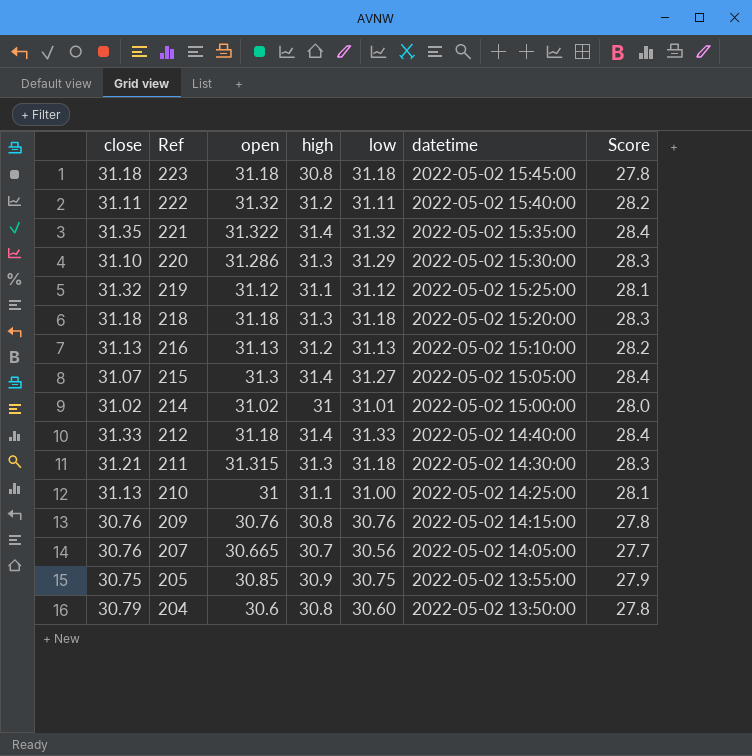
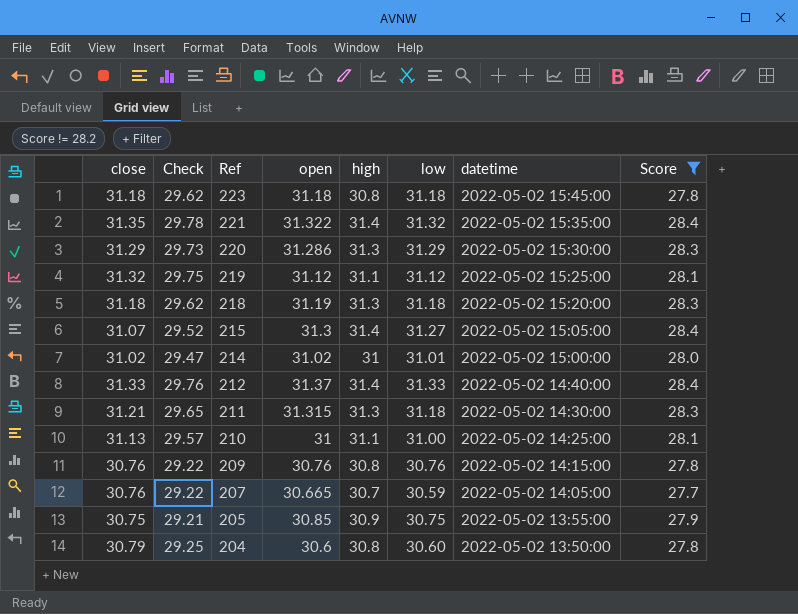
filter: none -> Score != 28.2
column Check | formula: none -> [close] * 0.95
220 | close: 31.10 -> 31.29
218 | open: 31.18 -> 31.19
212 | open: 31.18 -> 31.37
207 | low: 30.56 -> 30.59

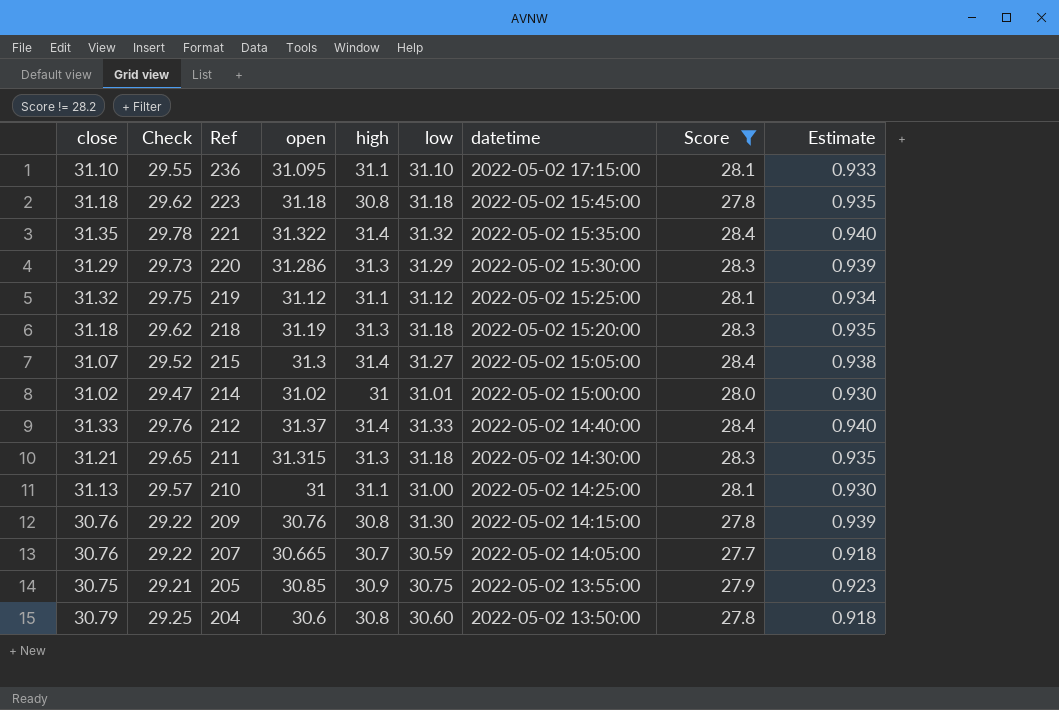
column Estimate | formula: none -> [low] * 0.03
row 236: none -> 31.10 | 29.55 | 31.095 | 31.1 | 31.10 | 2022-05-02 17:15:00 | 28.1 | 0.933
209 | low: 30.76 -> 31.30

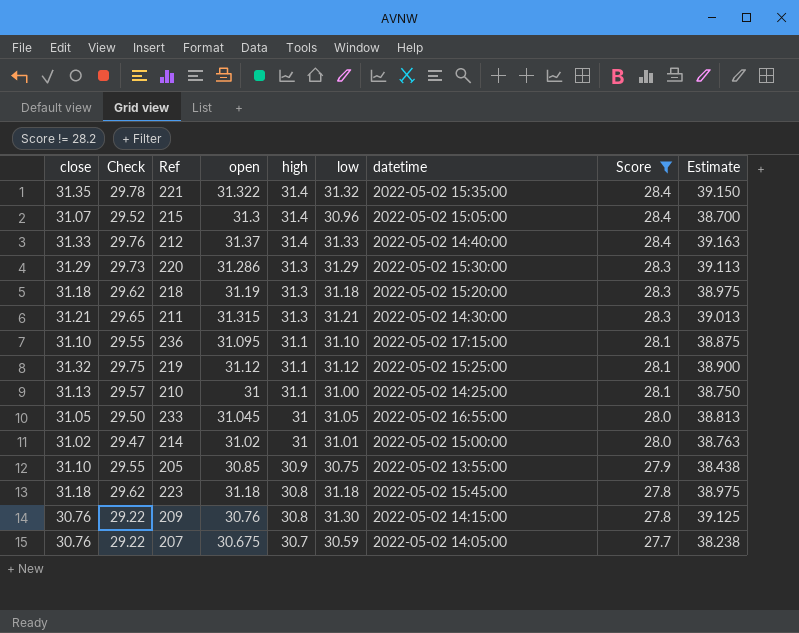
row order: Ref descending -> high descending
column Estimate | formula: [low] * 0.03 -> [low] * 1.25
row 204: 30.79 | 29.25 | 30.6 | 30.8 | 30.60 | 2022-05-02 13:50:00 | 27.8 | 0.918 -> none
215 | low: 31.27 -> 30.96
211 | low: 31.18 -> 31.21
row 233: none -> 31.05 | 29.50 | 31.045 | 31 | 31.05 | 2022-05-02 16:55:00 | 28.0 | 38.813
205 | close: 30.75 -> 31.10
205 | Check: 29.21 -> 29.55
207 | open: 30.665 -> 30.675

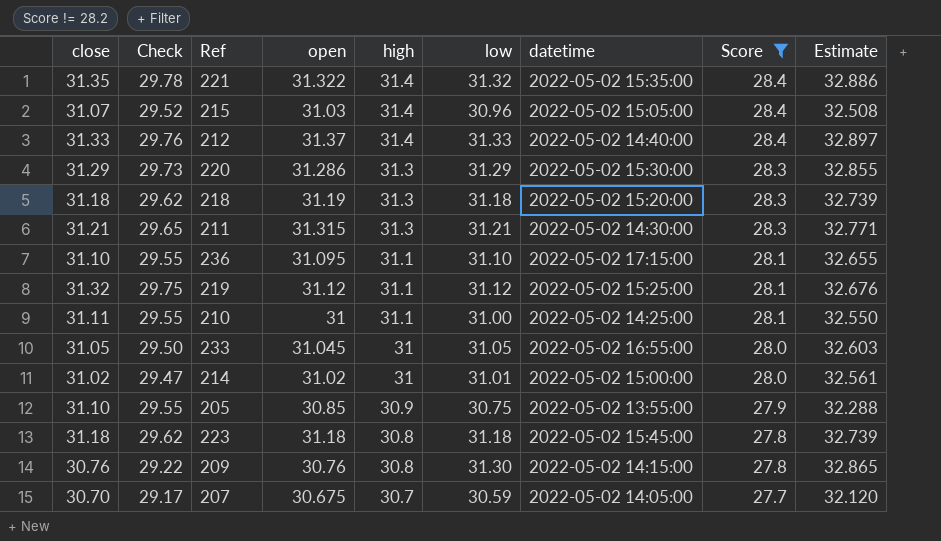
column Estimate | formula: [low] * 1.25 -> [low] * 1.05
215 | open: 31.3 -> 31.03
210 | close: 31.13 -> 31.11
210 | Check: 29.57 -> 29.55
207 | close: 30.76 -> 30.70
207 | Check: 29.22 -> 29.17

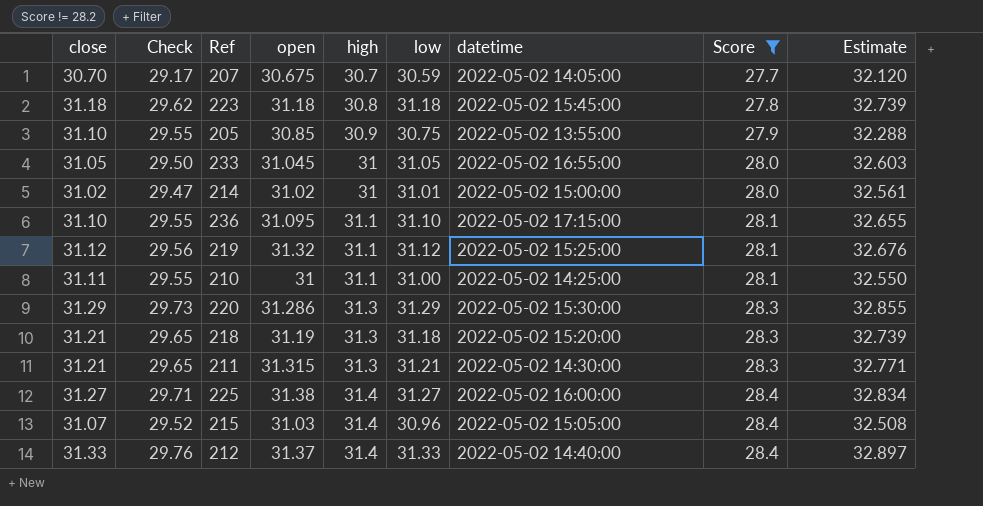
row order: high descending -> high ascending
row 221: 31.35 | 29.78 | 31.322 | 31.4 | 31.32 | 2022-05-02 15:35:00 | 28.4 | 32.886 -> none
row 209: 30.76 | 29.22 | 30.76 | 30.8 | 31.30 | 2022-05-02 14:15:00 | 27.8 | 32.865 -> none
219 | close: 31.32 -> 31.12
219 | Check: 29.75 -> 29.56
219 | open: 31.12 -> 31.32
218 | close: 31.18 -> 31.21
218 | Check: 29.62 -> 29.65
row 225: none -> 31.27 | 29.71 | 31.38 | 31.4 | 31.27 | 2022-05-02 16:00:00 | 28.4 | 32.834

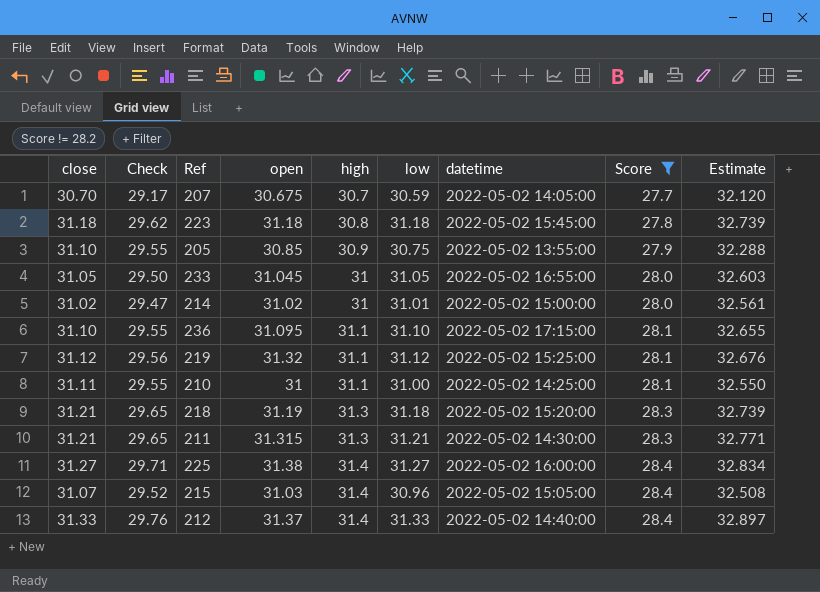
row 220: 31.29 | 29.73 | 31.286 | 31.3 | 31.29 | 2022-05-02 15:30:00 | 28.3 | 32.855 -> none

